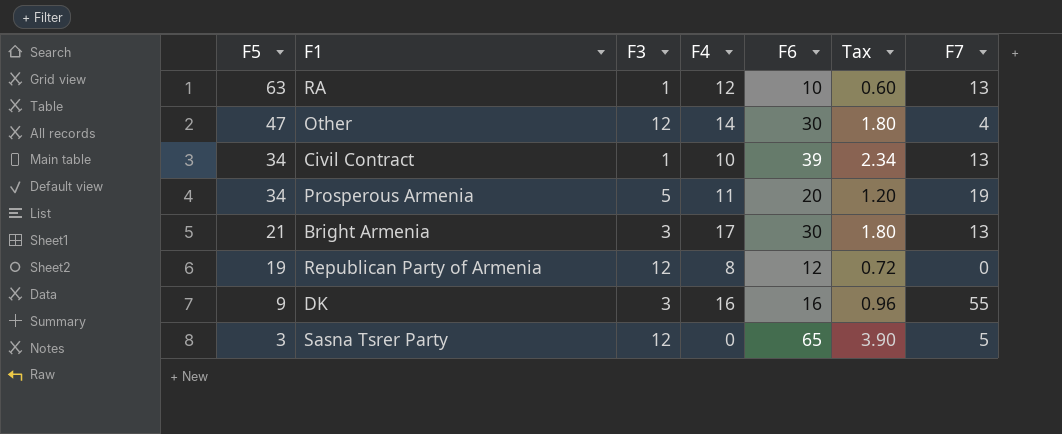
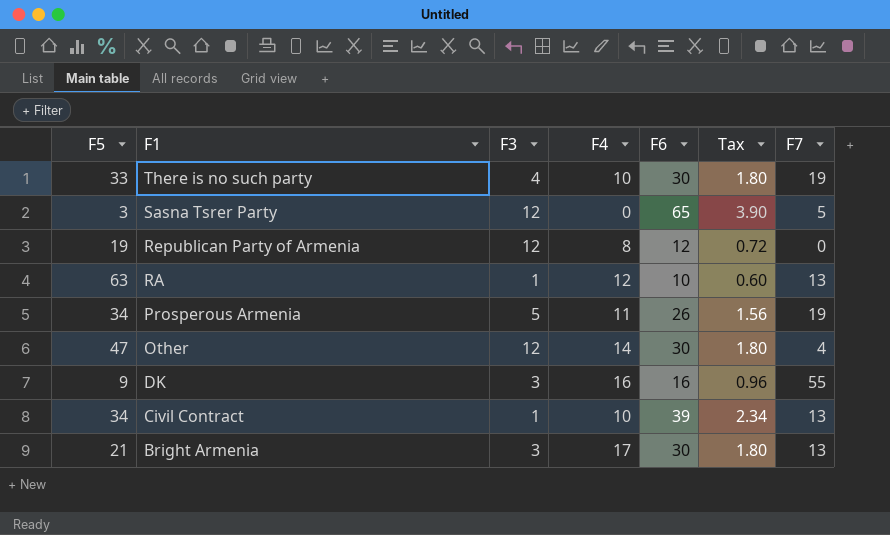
row order: F5 descending -> F1 descending
row There is no such party: none -> 33 | 4 | 10 | 30 | 1.80 | 19
Prosperous Armenia | F6: 20 -> 26
Prosperous Armenia | Tax: 1.20 -> 1.56

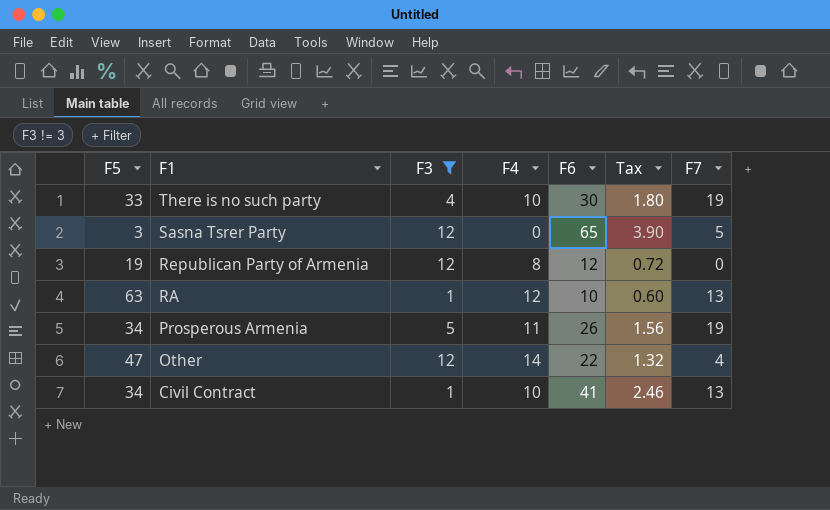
filter: none -> F3 != 3
Other | F6: 30 -> 22
Other | Tax: 1.80 -> 1.32
Civil Contract | F6: 39 -> 41
Civil Contract | Tax: 2.34 -> 2.46

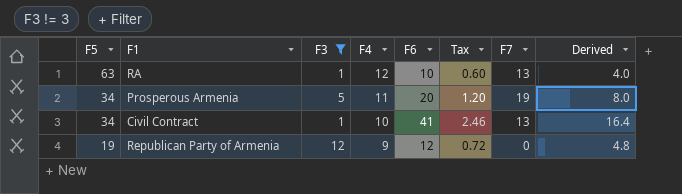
row order: F1 descending -> F5 descending
column Derived | formula: none -> [F6] * 0.4
row There is no such party: 33 | 4 | 10 | 30 | 1.80 | 19 -> none
row Sasna Tsrer Party: 3 | 12 | 0 | 65 | 3.90 | 5 -> none
row Other: 47 | 12 | 14 | 22 | 1.32 | 4 -> none
Prosperous Armenia | F6: 26 -> 20
Prosperous Armenia | Tax: 1.56 -> 1.20
Republican Party of Armenia | F4: 8 -> 9

